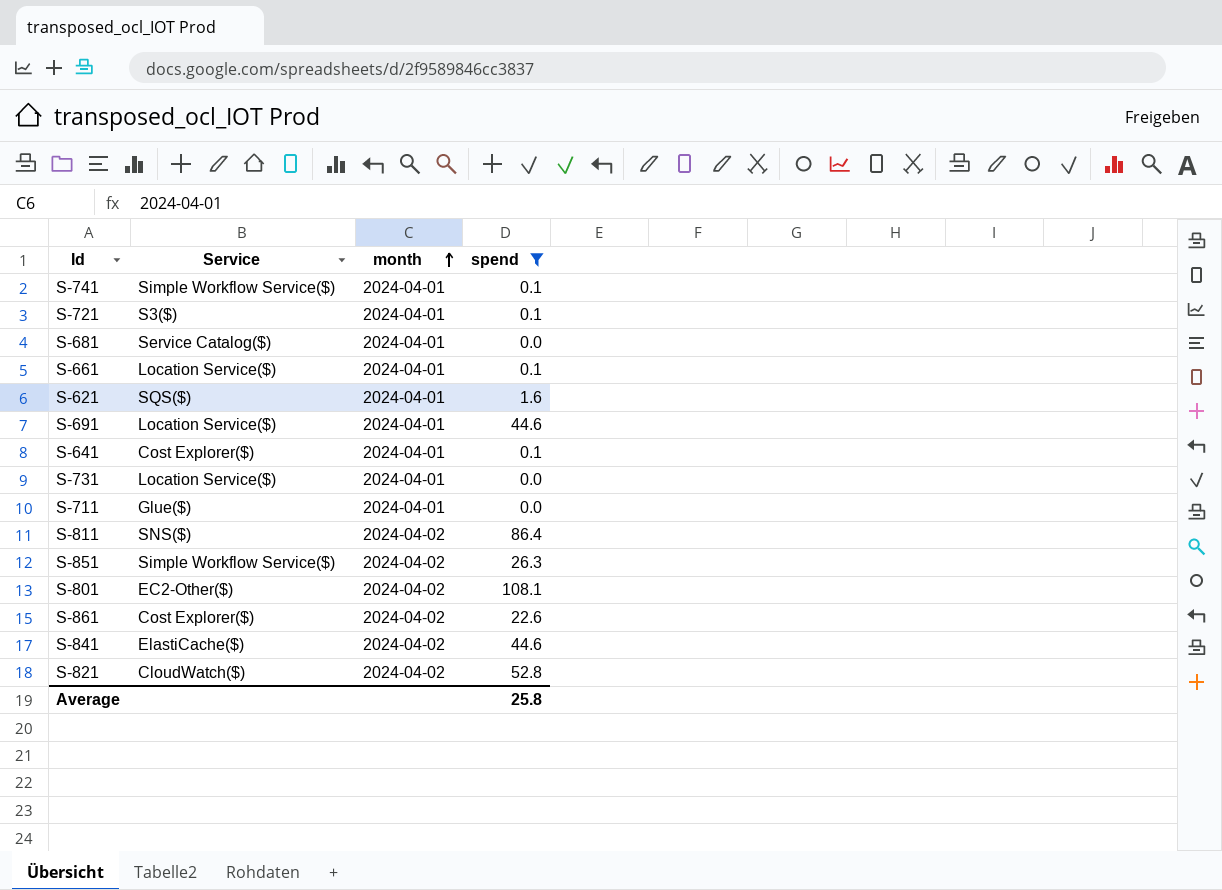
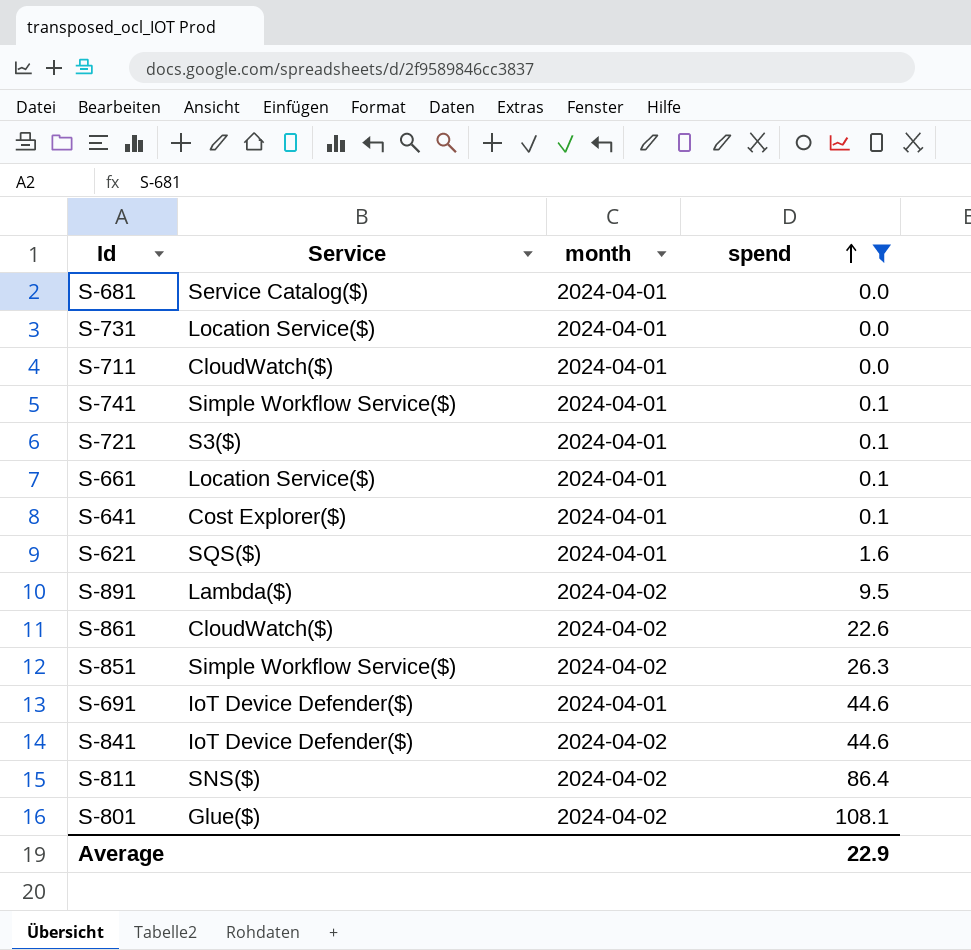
row order: month ascending -> spend ascending
row S-821: CloudWatch($) | 2024-04-02 | 52.8 -> none
S-711 | Service: Glue($) -> CloudWatch($)
row S-891: none -> Lambda($) | 2024-04-02 | 9.5
S-861 | Service: Cost Explorer($) -> CloudWatch($)
S-691 | Service: Location Service($) -> IoT Device Defender($)
S-841 | Service: ElastiCache($) -> IoT Device Defender($)
S-801 | Service: EC2-Other($) -> Glue($)
Average | spend: 25.8 -> 22.9

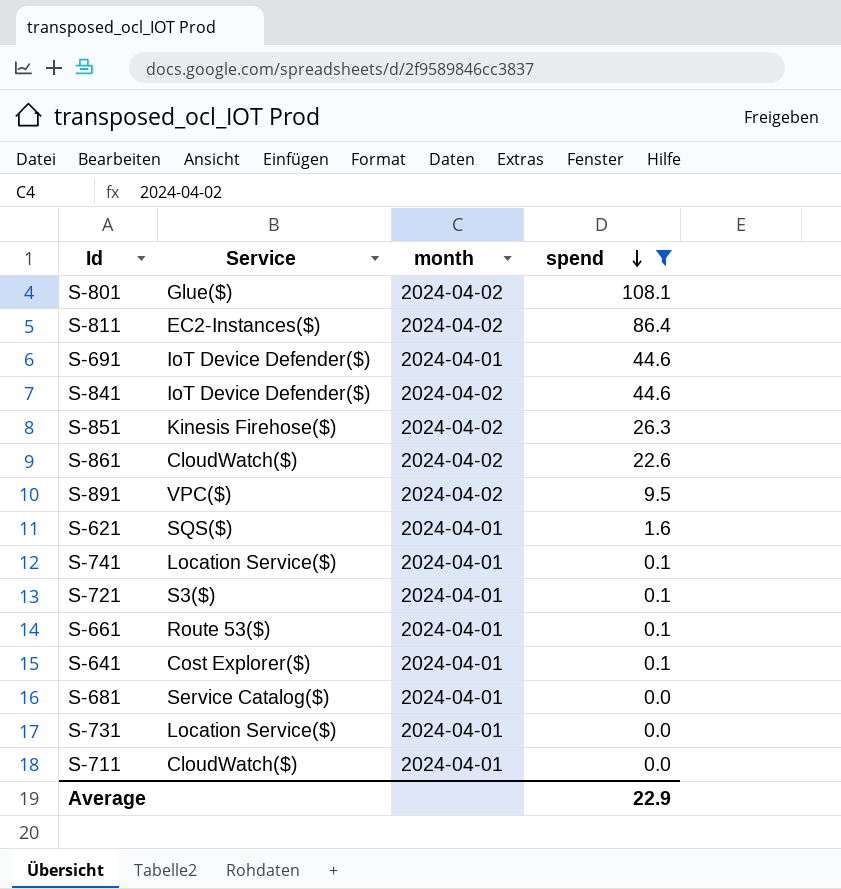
row order: spend ascending -> spend descending
S-811 | Service: SNS($) -> EC2-Instances($)
S-851 | Service: Simple Workflow Service($) -> Kinesis Firehose($)
S-891 | Service: Lambda($) -> VPC($)
S-741 | Service: Simple Workflow Service($) -> Location Service($)
S-661 | Service: Location Service($) -> Route 53($)

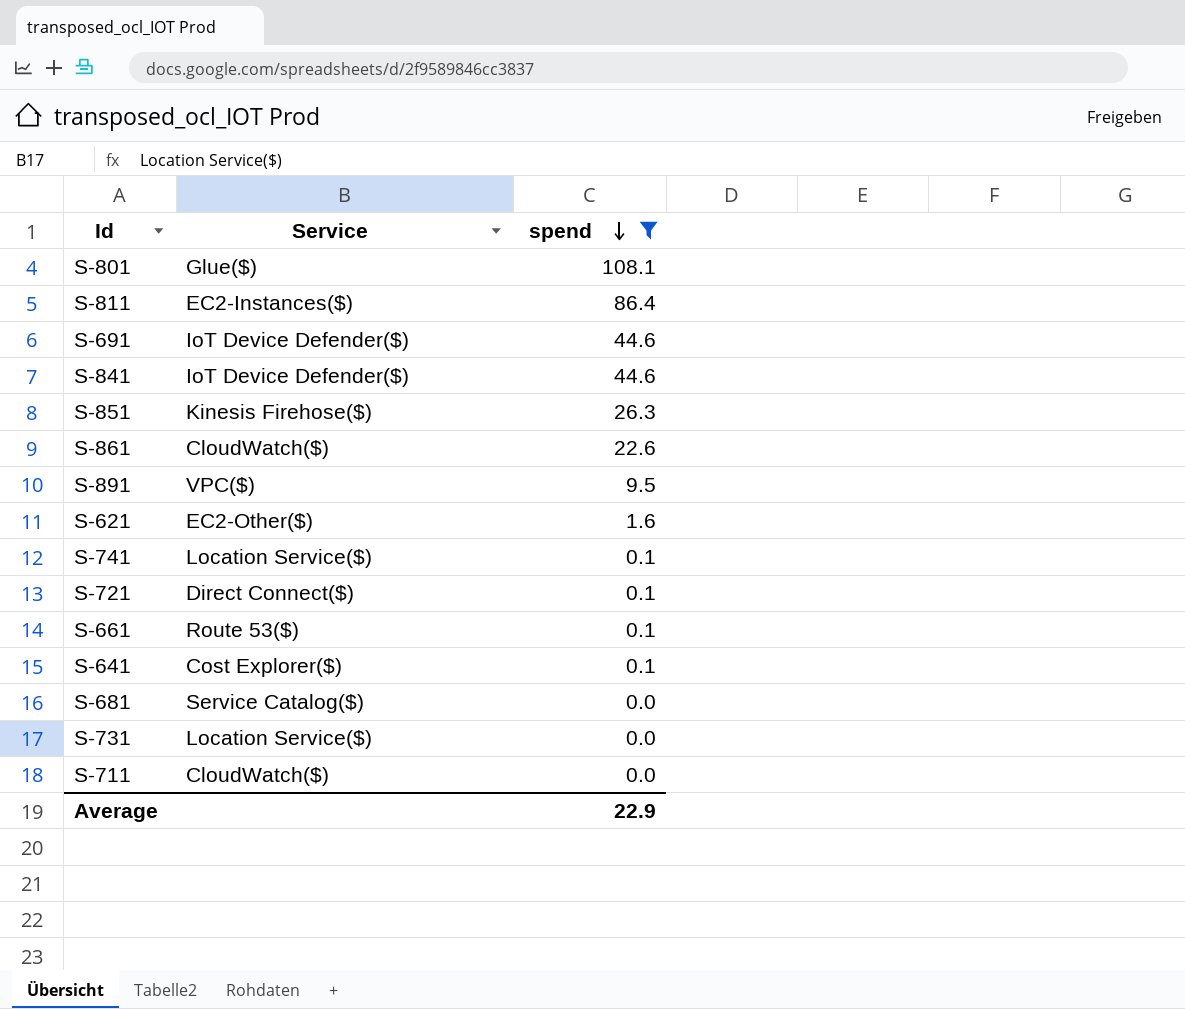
column month | position: 3 -> none
S-621 | Service: SQS($) -> EC2-Other($)
S-721 | Service: S3($) -> Direct Connect($)

